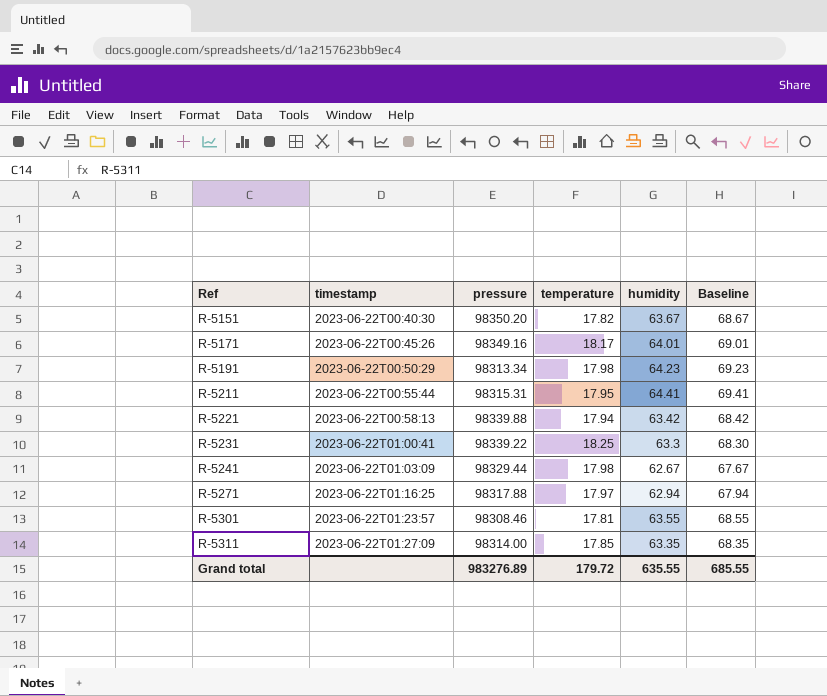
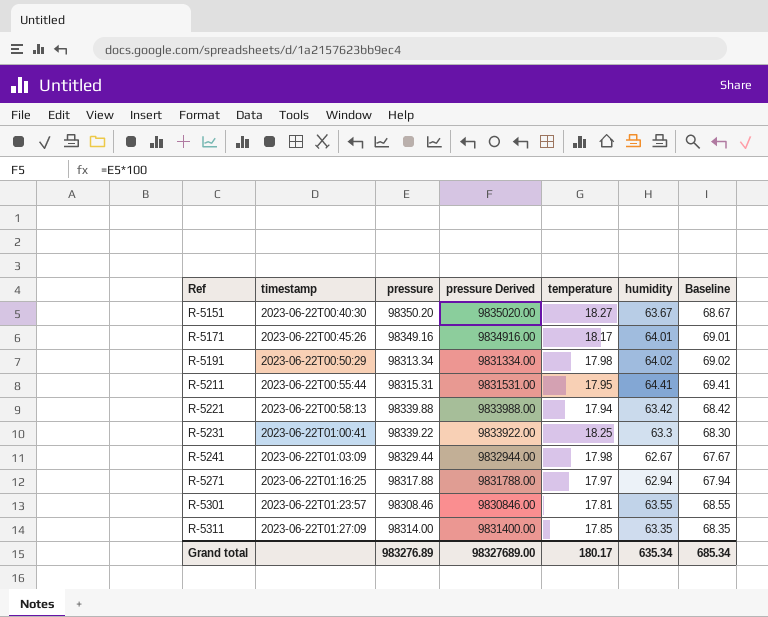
column pressure Derived | formula: none -> [pressure] * 100
R-5151 | temperature: 17.82 -> 18.27
R-5191 | humidity: 64.23 -> 64.02
R-5191 | Baseline: 69.23 -> 69.02
Grand total | temperature: 179.72 -> 180.17
Grand total | humidity: 635.55 -> 635.34
Grand total | Baseline: 685.55 -> 685.34

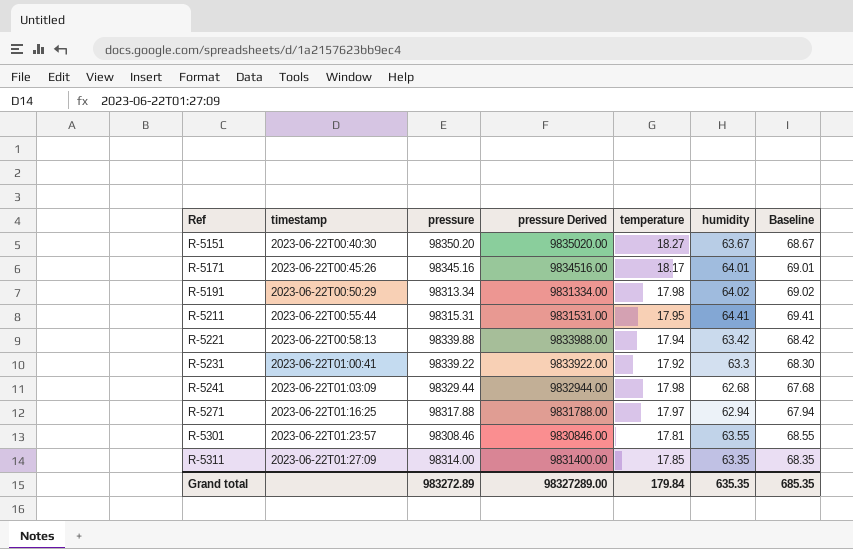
R-5171 | pressure: 98349.16 -> 98345.16
R-5171 | pressure Derived: 9834916.00 -> 9834516.00
R-5231 | temperature: 18.25 -> 17.92
R-5241 | humidity: 62.67 -> 62.68
R-5241 | Baseline: 67.67 -> 67.68
Grand total | pressure: 983276.89 -> 983272.89
Grand total | pressure Derived: 98327689.00 -> 98327289.00
Grand total | temperature: 180.17 -> 179.84
Grand total | humidity: 635.34 -> 635.35
Grand total | Baseline: 685.34 -> 685.35

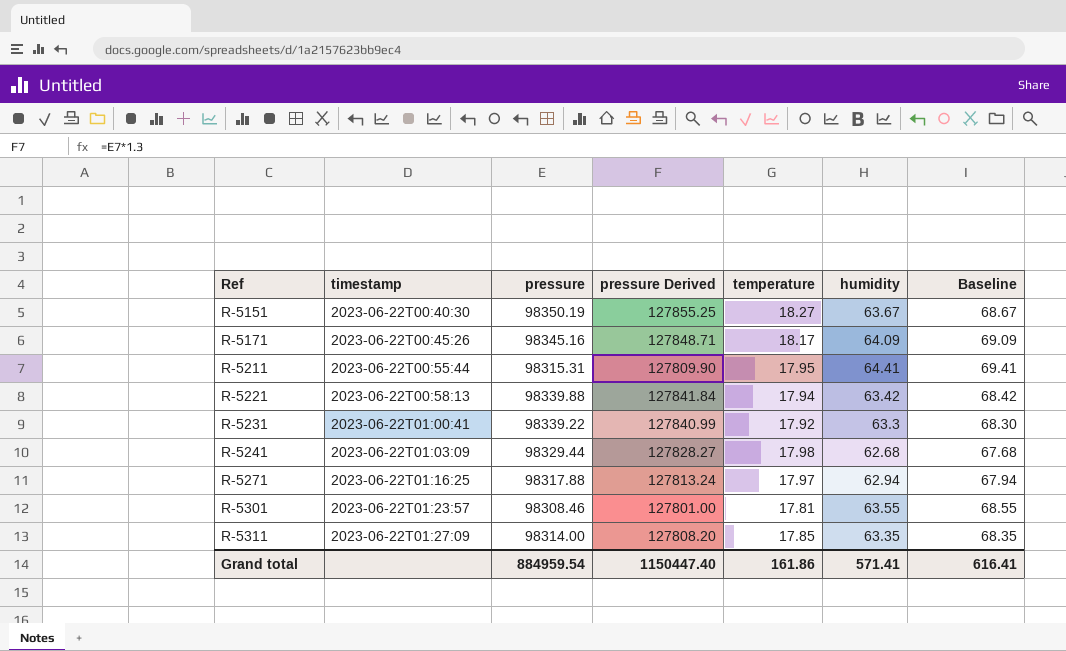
column pressure Derived | formula: [pressure] * 100 -> [pressure] * 1.3
row R-5191: 2023-06-22T00:50:29 | 98313.34 | 9831334.00 | 17.98 | 64.02 | 69.02 -> none
R-5151 | pressure: 98350.20 -> 98350.19
R-5171 | humidity: 64.01 -> 64.09
R-5171 | Baseline: 69.01 -> 69.09
Grand total | pressure: 983272.89 -> 884959.54
Grand total | pressure Derived: 98327289.00 -> 1150447.40
Grand total | temperature: 179.84 -> 161.86
Grand total | humidity: 635.35 -> 571.41
Grand total | Baseline: 685.35 -> 616.41

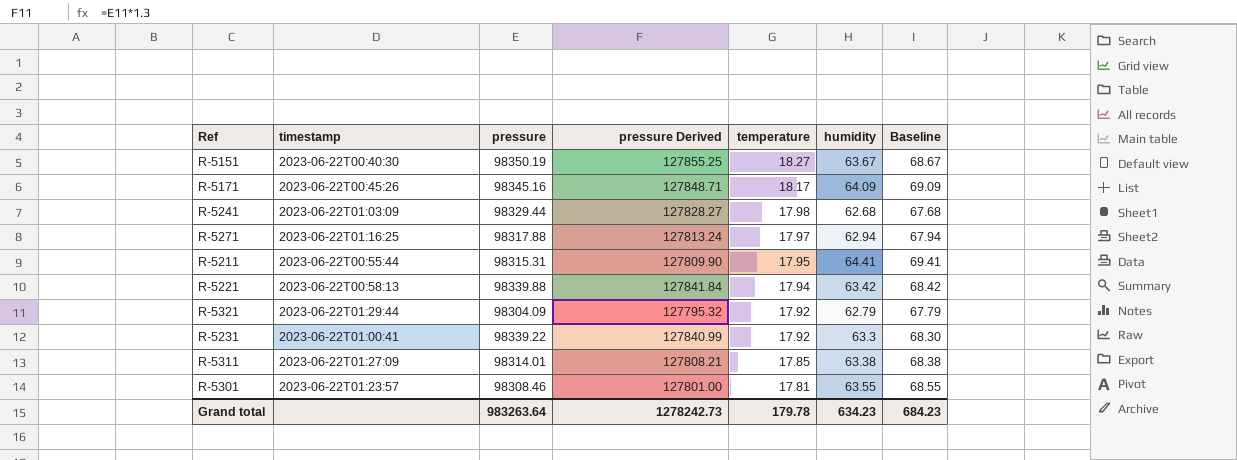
row order: Ref ascending -> temperature descending
row R-5321: none -> 2023-06-22T01:29:44 | 98304.09 | 127795.32 | 17.92 | 62.79 | 67.79
R-5311 | pressure: 98314.00 -> 98314.01
R-5311 | pressure Derived: 127808.20 -> 127808.21
R-5311 | humidity: 63.35 -> 63.38
R-5311 | Baseline: 68.35 -> 68.38
Grand total | pressure: 884959.54 -> 983263.64
Grand total | pressure Derived: 1150447.40 -> 1278242.73
Grand total | temperature: 161.86 -> 179.78
Grand total | humidity: 571.41 -> 634.23
Grand total | Baseline: 616.41 -> 684.23

